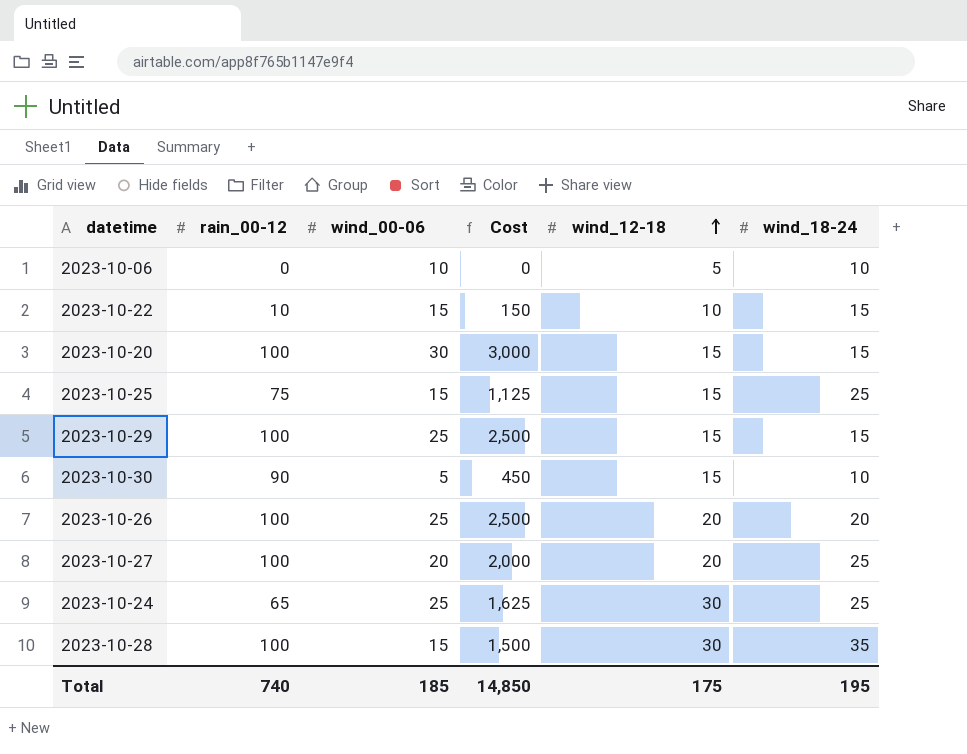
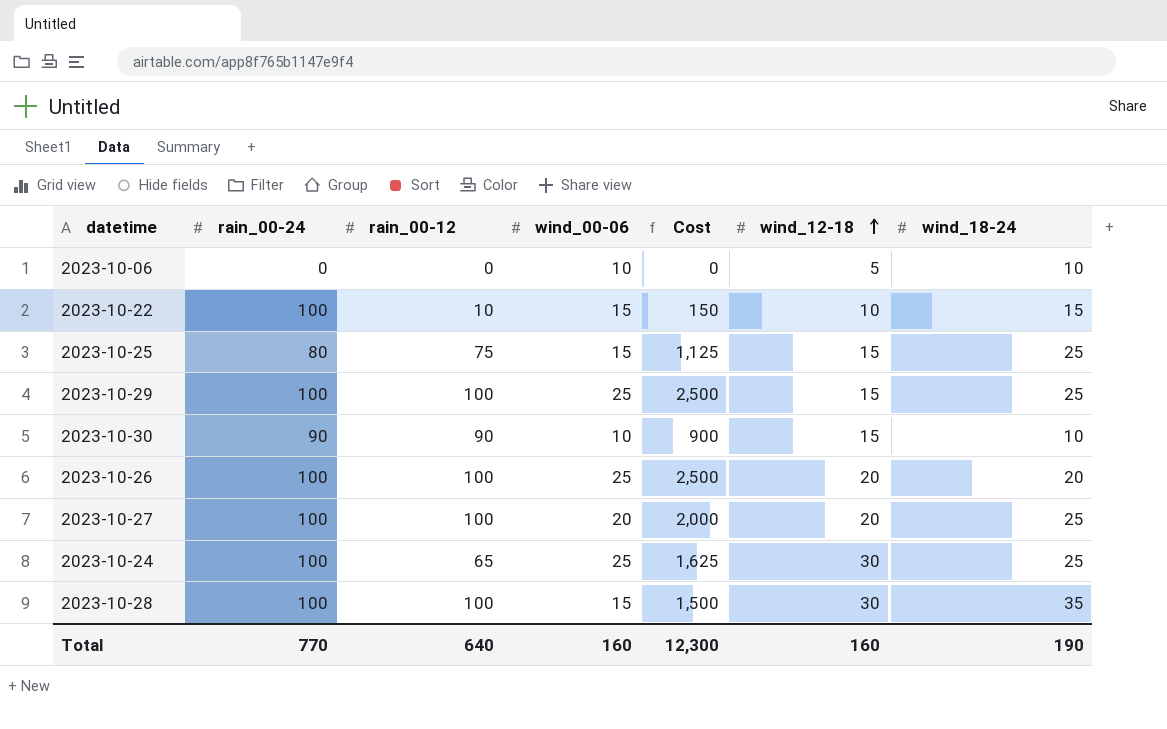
column rain_00-24 | position: none -> 2
row 2023-10-20: 100 | 30 | 3,000 | 15 | 15 -> none
2023-10-29 | wind_18-24: 15 -> 25
2023-10-30 | wind_00-06: 5 -> 10
2023-10-30 | Cost: 450 -> 900
Total | rain_00-12: 740 -> 640
Total | wind_00-06: 185 -> 160
Total | Cost: 14,850 -> 12,300
Total | wind_12-18: 175 -> 160
Total | wind_18-24: 195 -> 190

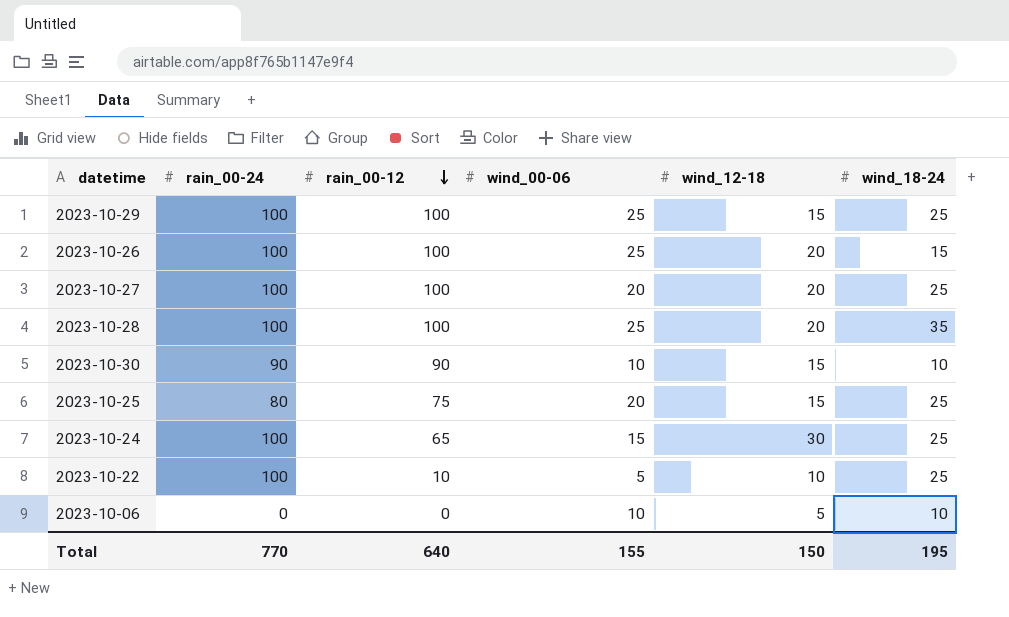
row order: wind_12-18 ascending -> rain_00-12 descending
column Cost | formula: [rain_00-12] * [wind_00-06] -> none
2023-10-26 | wind_18-24: 20 -> 15
2023-10-28 | wind_00-06: 15 -> 25
2023-10-28 | wind_12-18: 30 -> 20
2023-10-25 | wind_00-06: 15 -> 20
2023-10-24 | wind_00-06: 25 -> 15
2023-10-22 | wind_00-06: 15 -> 5
2023-10-22 | wind_18-24: 15 -> 25
Total | wind_00-06: 160 -> 155
Total | wind_12-18: 160 -> 150
Total | wind_18-24: 190 -> 195

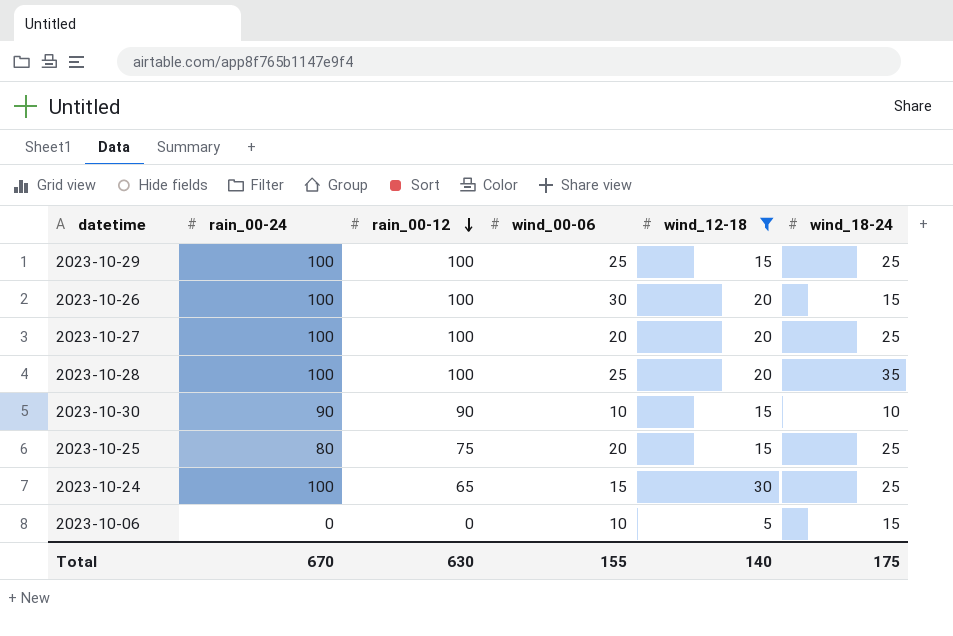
filter: none -> wind_12-18 != 10
2023-10-26 | wind_00-06: 25 -> 30
2023-10-06 | wind_18-24: 10 -> 15
Total | rain_00-24: 770 -> 670
Total | rain_00-12: 640 -> 630
Total | wind_12-18: 150 -> 140
Total | wind_18-24: 195 -> 175

